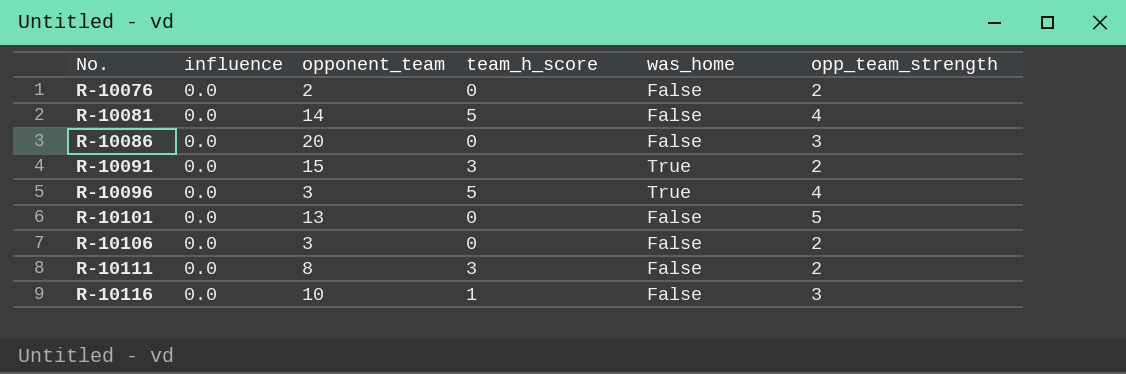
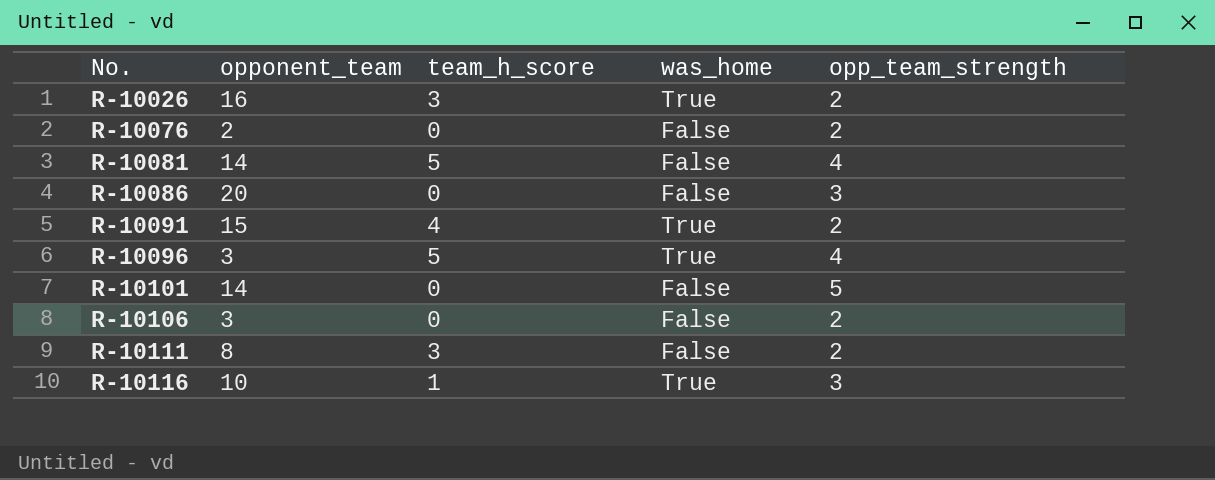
column influence | position: 2 -> none
row R-10026: none -> 16 | 3 | True | 2
R-10091 | team_h_score: 3 -> 4
R-10101 | opponent_team: 13 -> 14
R-10116 | was_home: False -> True

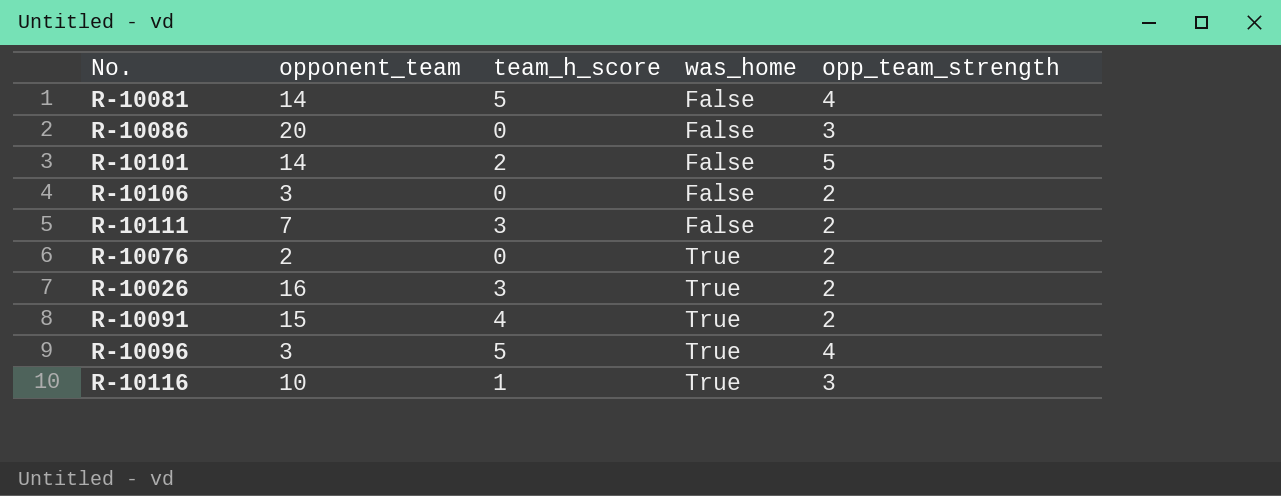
row order: No. ascending -> was_home ascending
R-10101 | team_h_score: 0 -> 2
R-10111 | opponent_team: 8 -> 7
R-10076 | was_home: False -> True

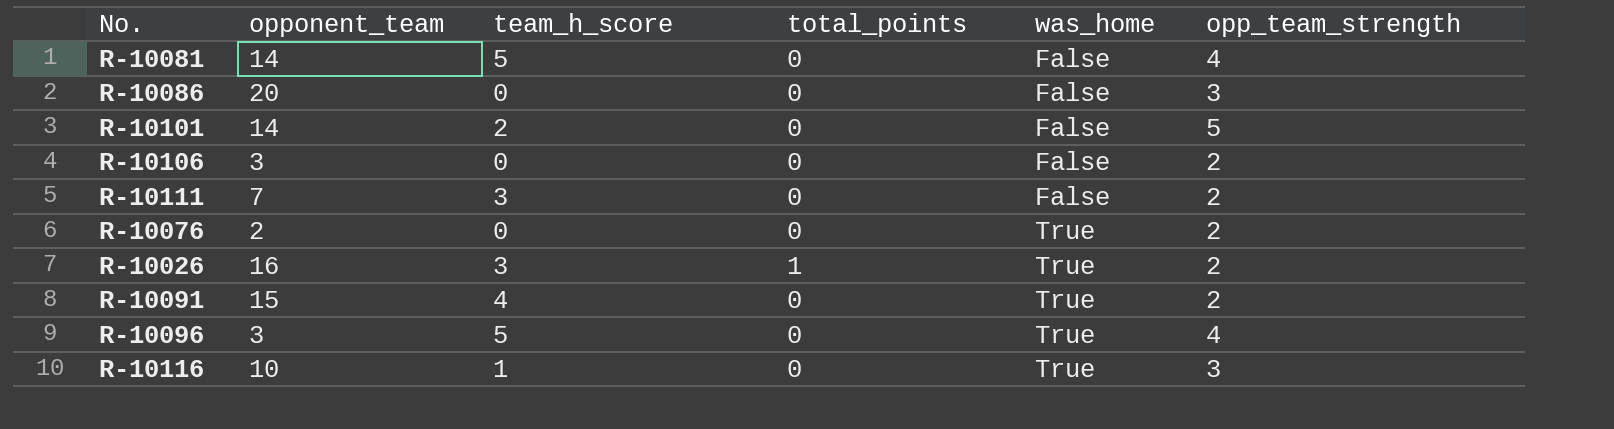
column total_points | position: none -> 4

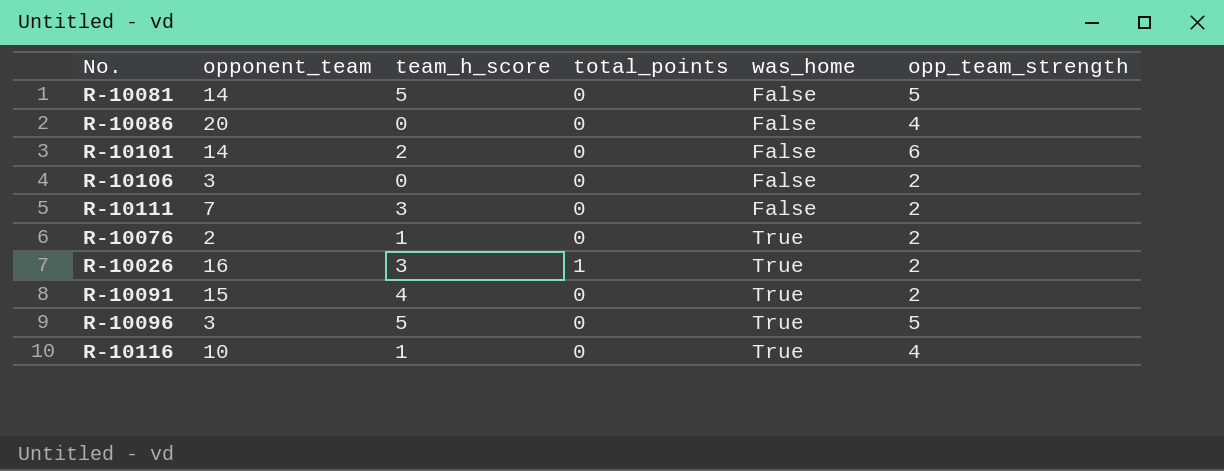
R-10081 | opp_team_strength: 4 -> 5
R-10086 | opp_team_strength: 3 -> 4
R-10101 | opp_team_strength: 5 -> 6
R-10076 | team_h_score: 0 -> 1
R-10096 | opp_team_strength: 4 -> 5
R-10116 | opp_team_strength: 3 -> 4

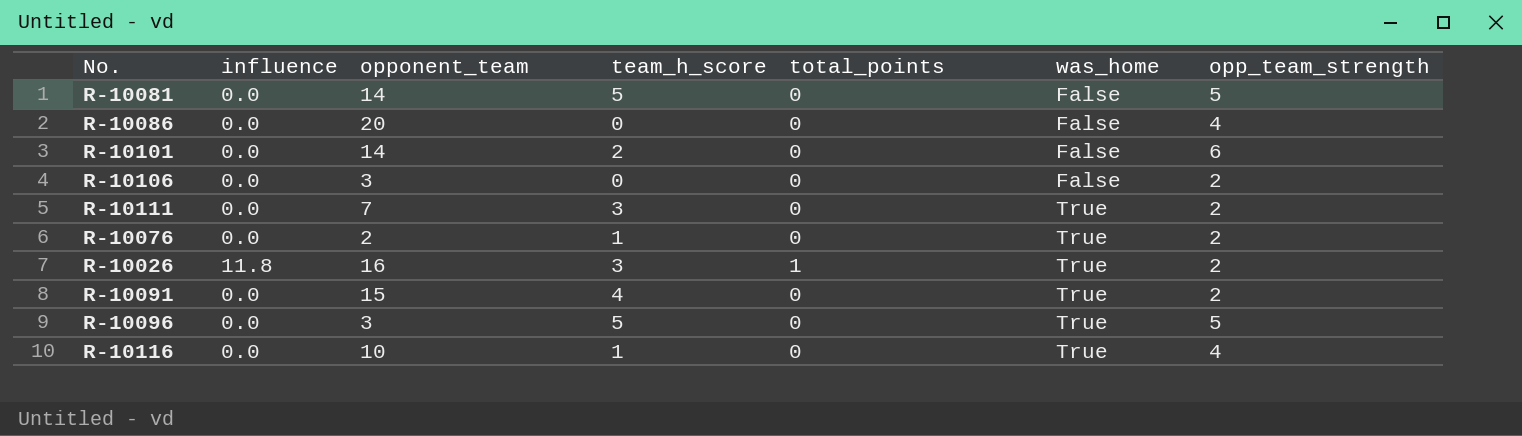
column influence | position: none -> 2
R-10111 | was_home: False -> True

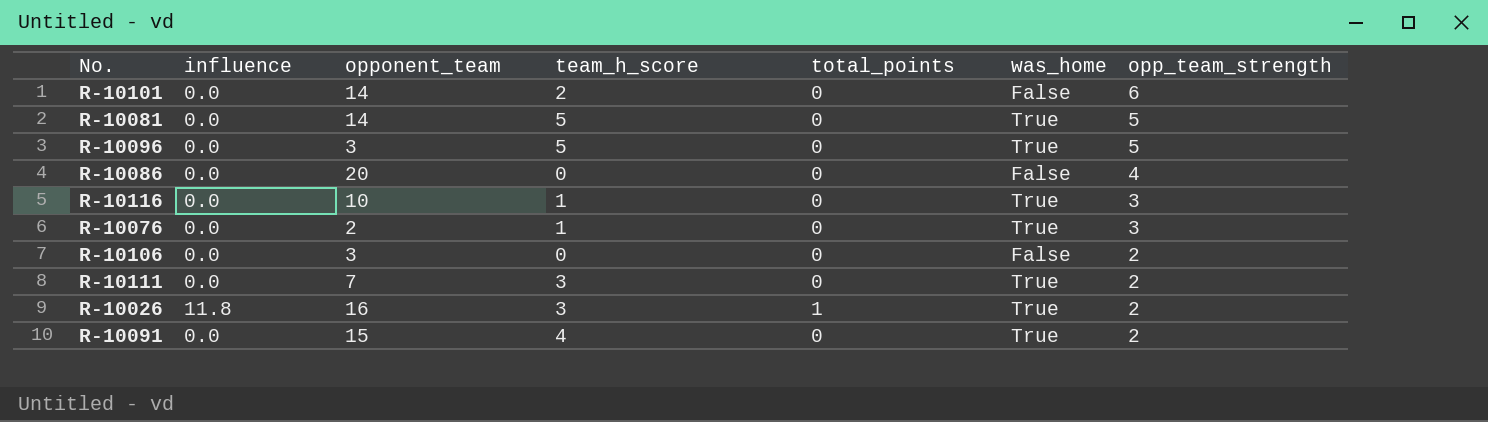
row order: was_home ascending -> opp_team_strength descending
R-10081 | was_home: False -> True
R-10116 | opp_team_strength: 4 -> 3
R-10076 | opp_team_strength: 2 -> 3

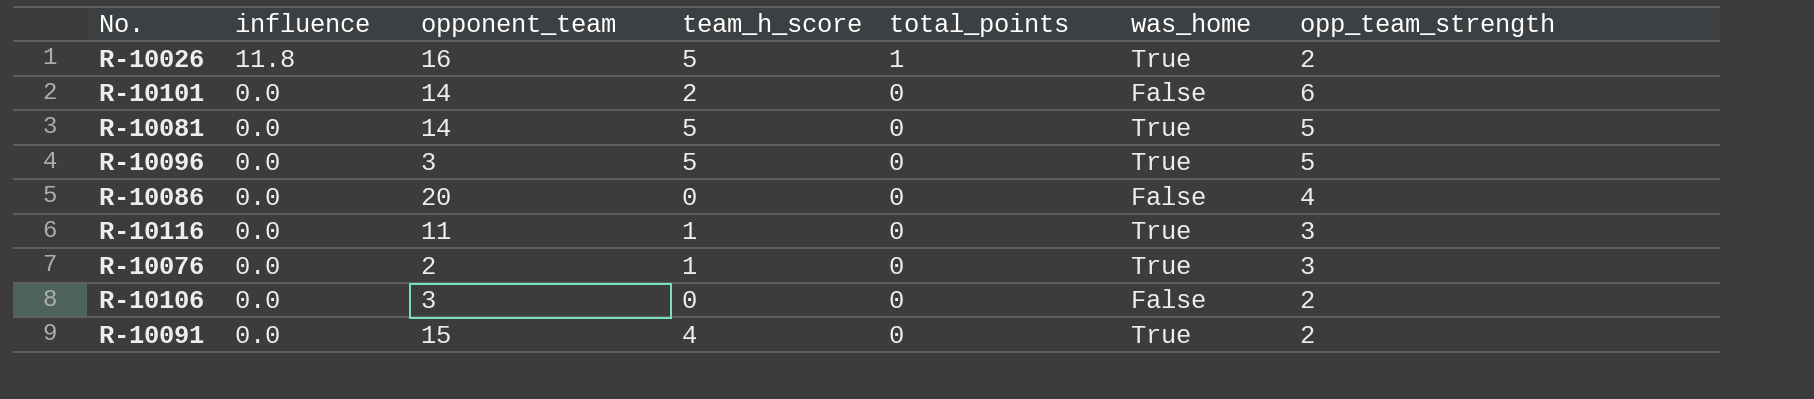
row order: opp_team_strength descending -> influence descending
row R-10111: 0.0 | 7 | 3 | 0 | True | 2 -> none
R-10026 | team_h_score: 3 -> 5
R-10116 | opponent_team: 10 -> 11

